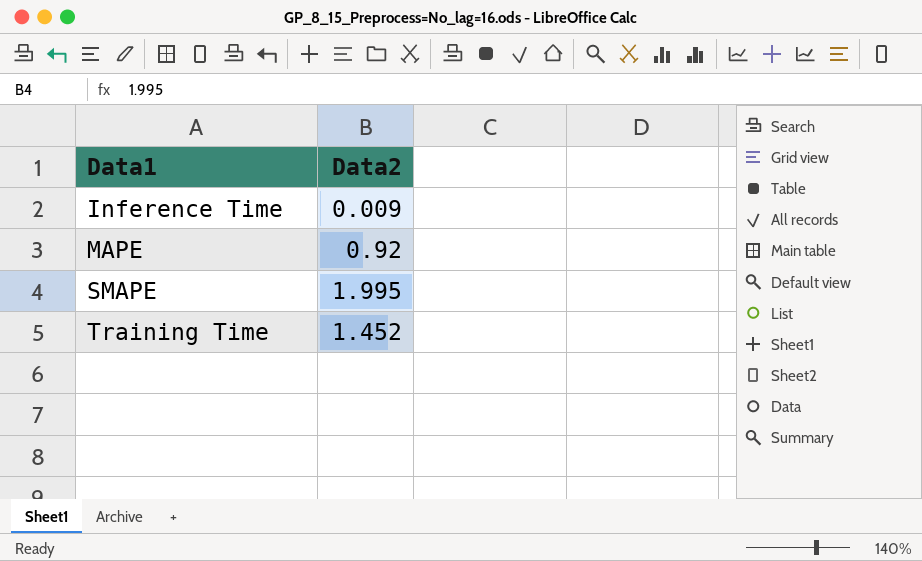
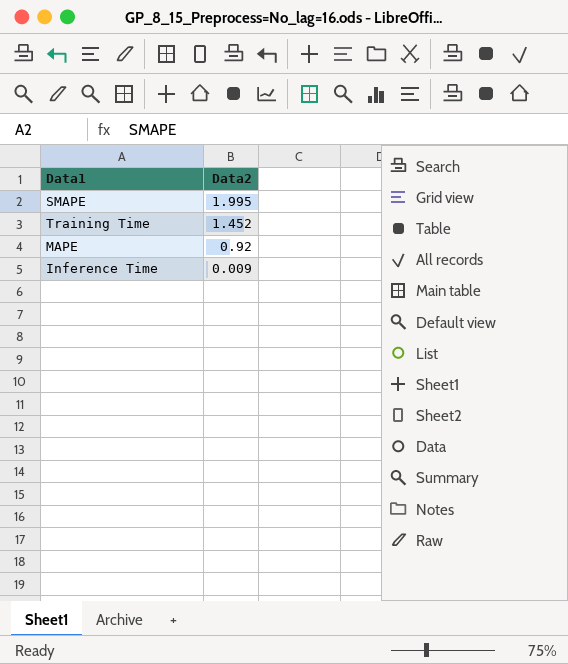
row order: Data1 ascending -> Data2 descending

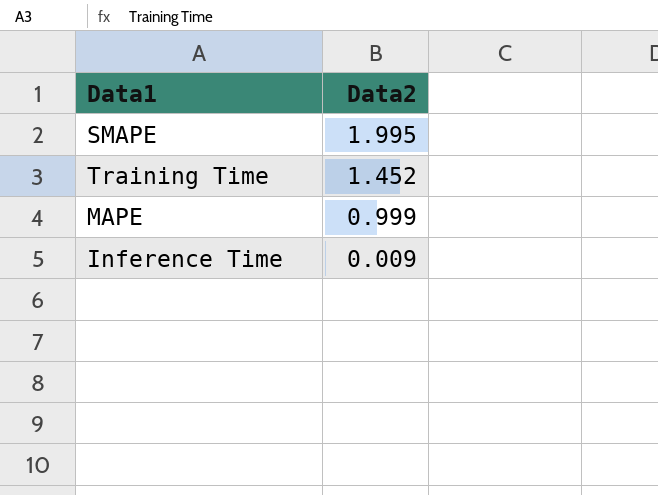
MAPE | Data2: 0.92 -> 0.999

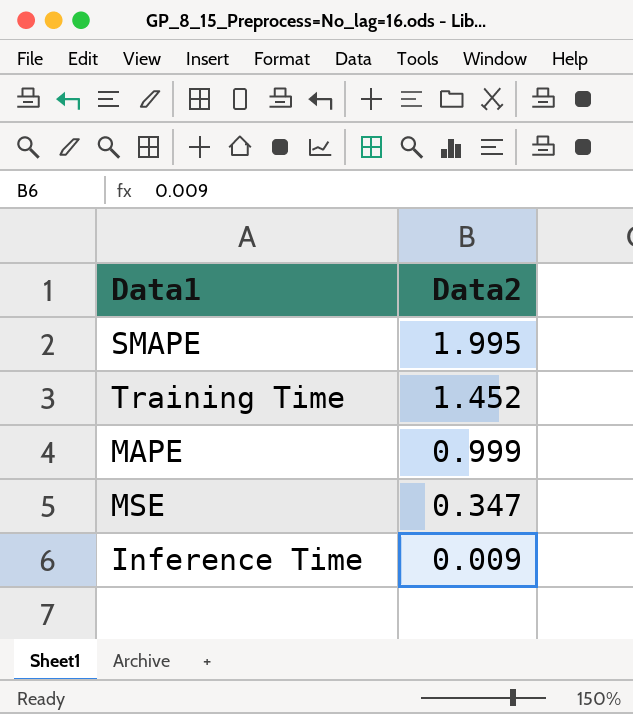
row MSE: none -> 0.347

